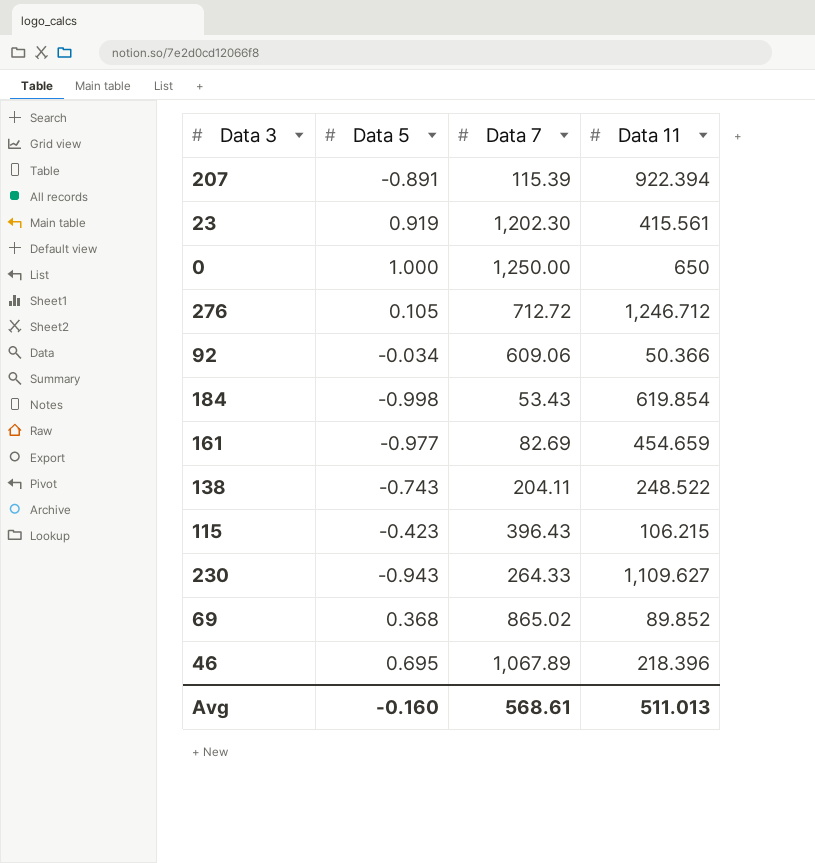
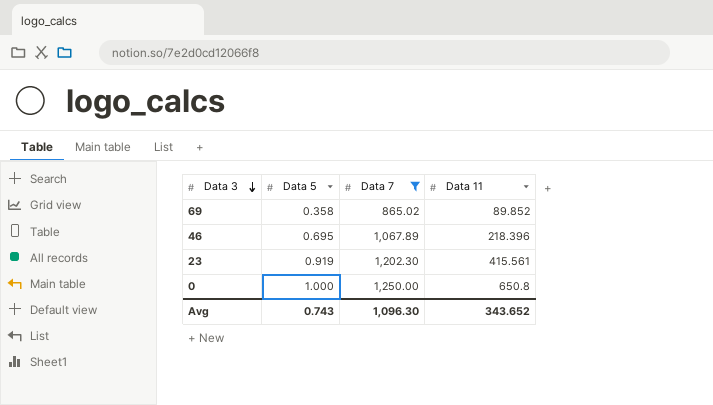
filter: none -> Data 7 >= 865.02
row order: none -> Data 3 descending
69 | Data 5: 0.368 -> 0.358
0 | Data 11: 650 -> 650.8
Avg | Data 5: -0.160 -> 0.743
Avg | Data 7: 568.61 -> 1,096.30
Avg | Data 11: 511.013 -> 343.652

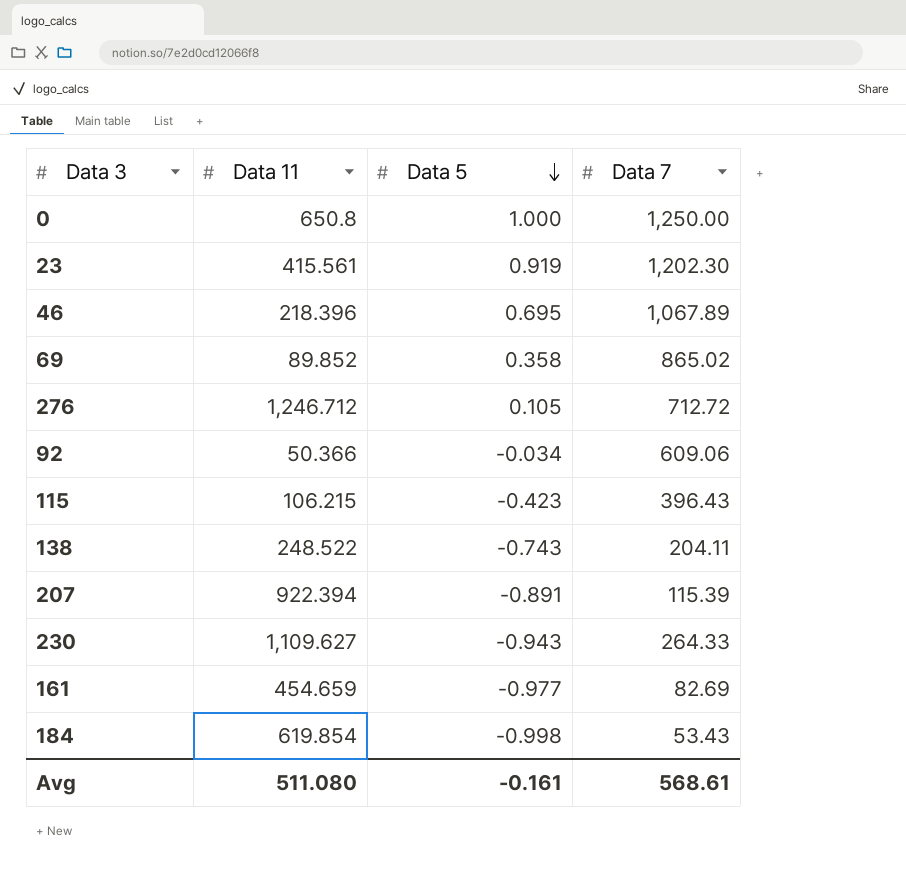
filter: Data 7 >= 865.02 -> none
row order: Data 3 descending -> Data 5 descending
column Data 11 | position: 4 -> 2
Avg | Data 11: 343.652 -> 511.080
Avg | Data 5: 0.743 -> -0.161
Avg | Data 7: 1,096.30 -> 568.61

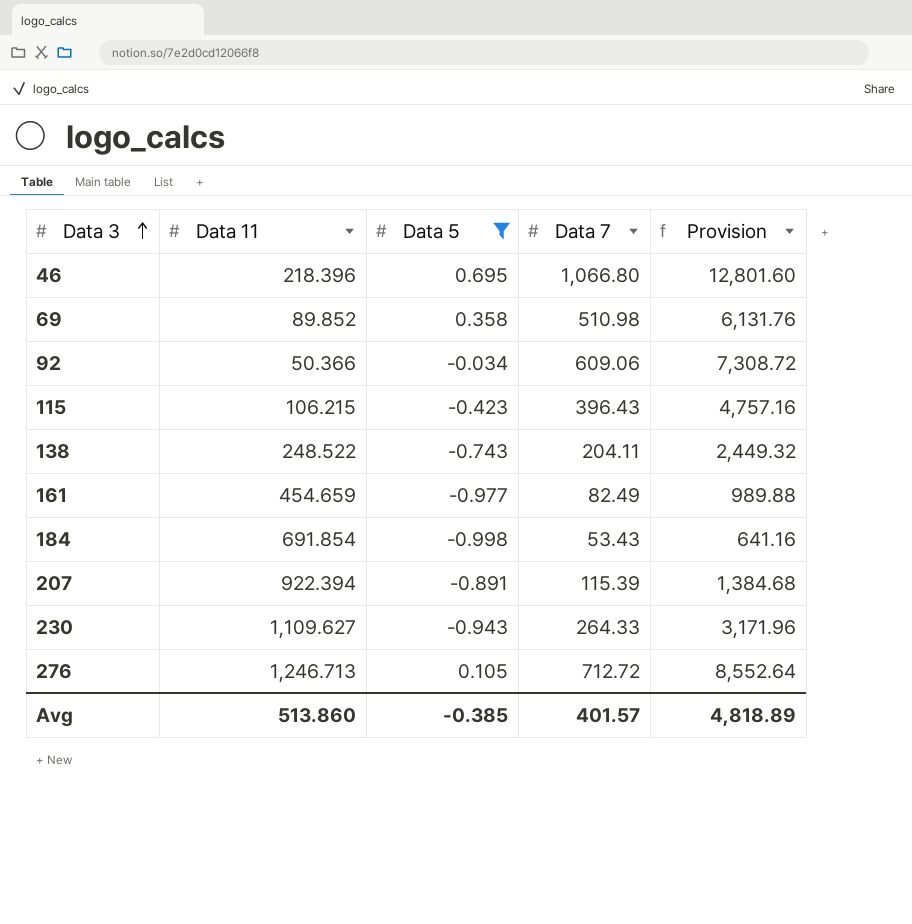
filter: none -> Data 5 <= 0.695
row order: Data 5 descending -> Data 3 ascending
column Provision | formula: none -> [Data 7] * 12
46 | Data 7: 1,067.89 -> 1,066.80
69 | Data 7: 865.02 -> 510.98
161 | Data 7: 82.69 -> 82.49
184 | Data 11: 619.854 -> 691.854
276 | Data 11: 1,246.712 -> 1,246.713
Avg | Data 11: 511.080 -> 513.860
Avg | Data 5: -0.161 -> -0.385
Avg | Data 7: 568.61 -> 401.57

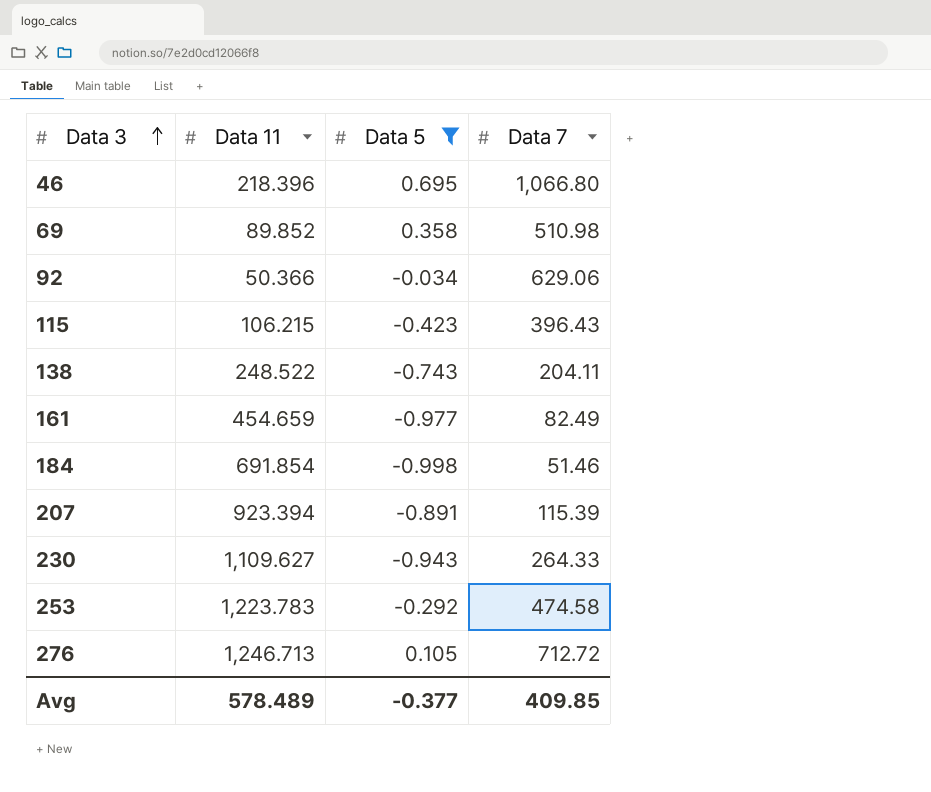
column Provision | formula: [Data 7] * 12 -> none
92 | Data 7: 609.06 -> 629.06
184 | Data 7: 53.43 -> 51.46
207 | Data 11: 922.394 -> 923.394
row 253: none -> 1,223.783 | -0.292 | 474.58
Avg | Data 11: 513.860 -> 578.489
Avg | Data 5: -0.385 -> -0.377
Avg | Data 7: 401.57 -> 409.85

